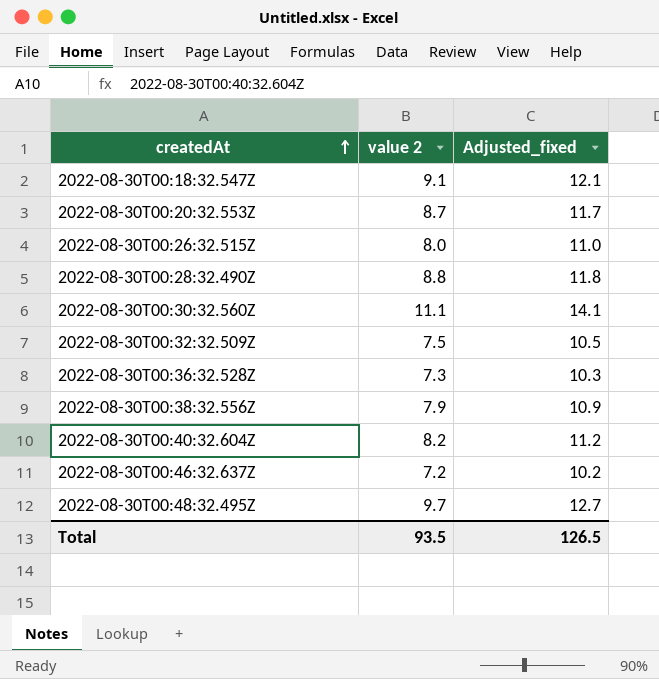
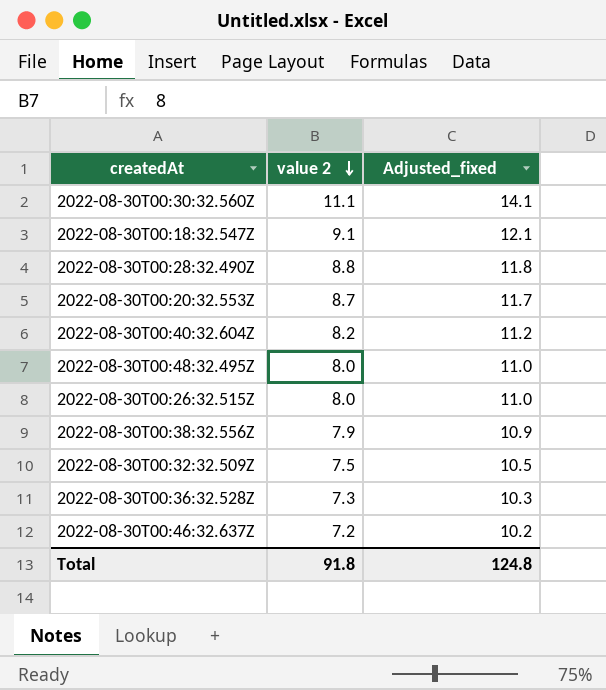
row order: createdAt ascending -> value 2 descending
2022-08-30T00:48:32.495Z | value 2: 9.7 -> 8.0
2022-08-30T00:48:32.495Z | Adjusted_fixed: 12.7 -> 11.0
Total | value 2: 93.5 -> 91.8
Total | Adjusted_fixed: 126.5 -> 124.8

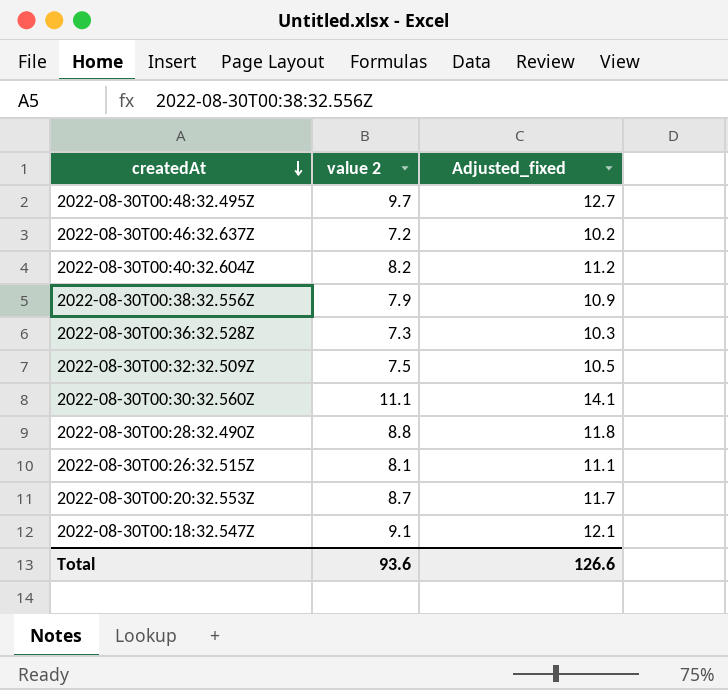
row order: value 2 descending -> createdAt descending
2022-08-30T00:48:32.495Z | value 2: 8.0 -> 9.7
2022-08-30T00:48:32.495Z | Adjusted_fixed: 11.0 -> 12.7
2022-08-30T00:26:32.515Z | value 2: 8.0 -> 8.1
2022-08-30T00:26:32.515Z | Adjusted_fixed: 11.0 -> 11.1
Total | value 2: 91.8 -> 93.6
Total | Adjusted_fixed: 124.8 -> 126.6

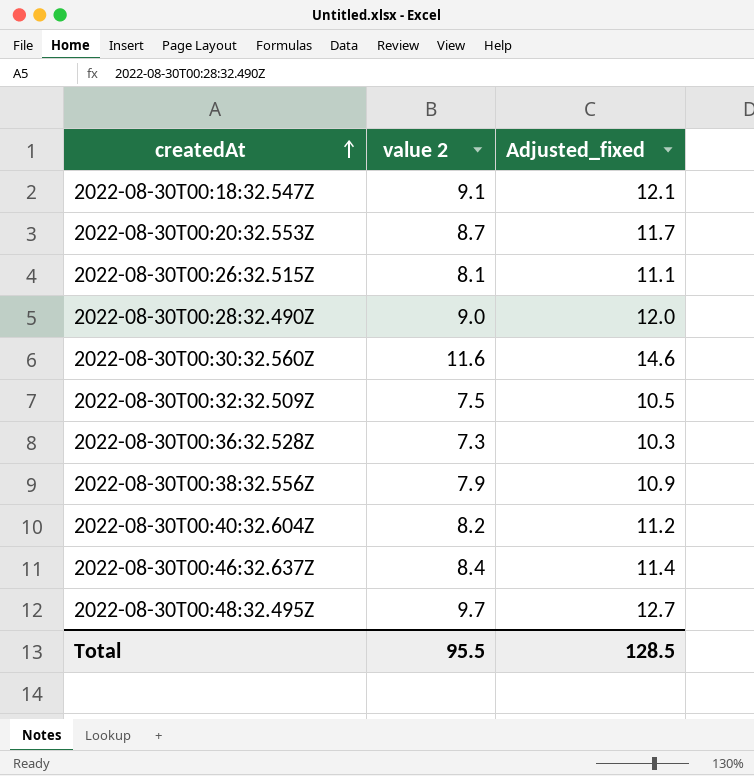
row order: createdAt descending -> createdAt ascending
2022-08-30T00:28:32.490Z | value 2: 8.8 -> 9.0
2022-08-30T00:28:32.490Z | Adjusted_fixed: 11.8 -> 12.0
2022-08-30T00:30:32.560Z | value 2: 11.1 -> 11.6
2022-08-30T00:30:32.560Z | Adjusted_fixed: 14.1 -> 14.6
2022-08-30T00:46:32.637Z | value 2: 7.2 -> 8.4
2022-08-30T00:46:32.637Z | Adjusted_fixed: 10.2 -> 11.4
Total | value 2: 93.6 -> 95.5
Total | Adjusted_fixed: 126.6 -> 128.5

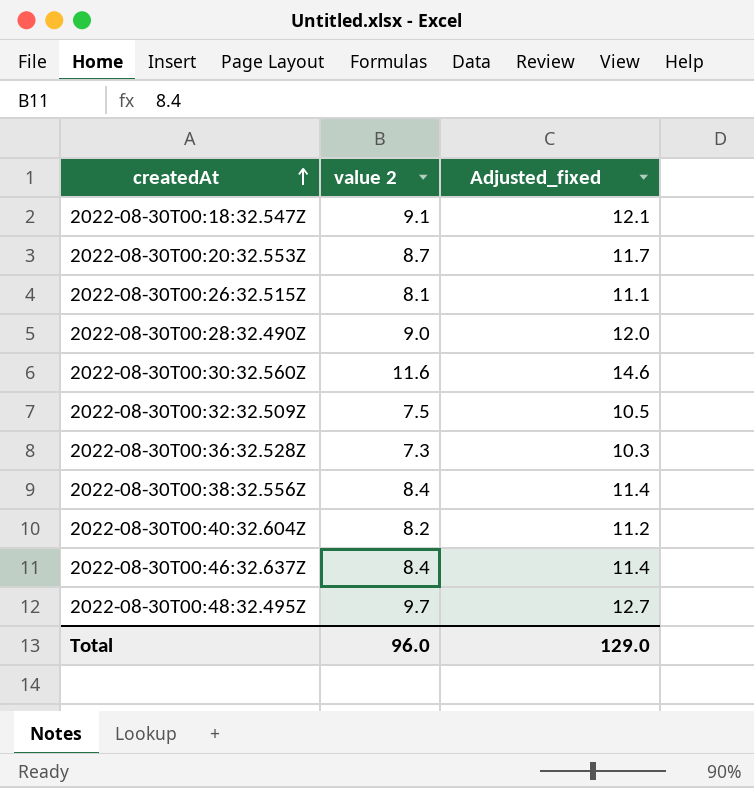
2022-08-30T00:38:32.556Z | value 2: 7.9 -> 8.4
2022-08-30T00:38:32.556Z | Adjusted_fixed: 10.9 -> 11.4
Total | value 2: 95.5 -> 96.0
Total | Adjusted_fixed: 128.5 -> 129.0

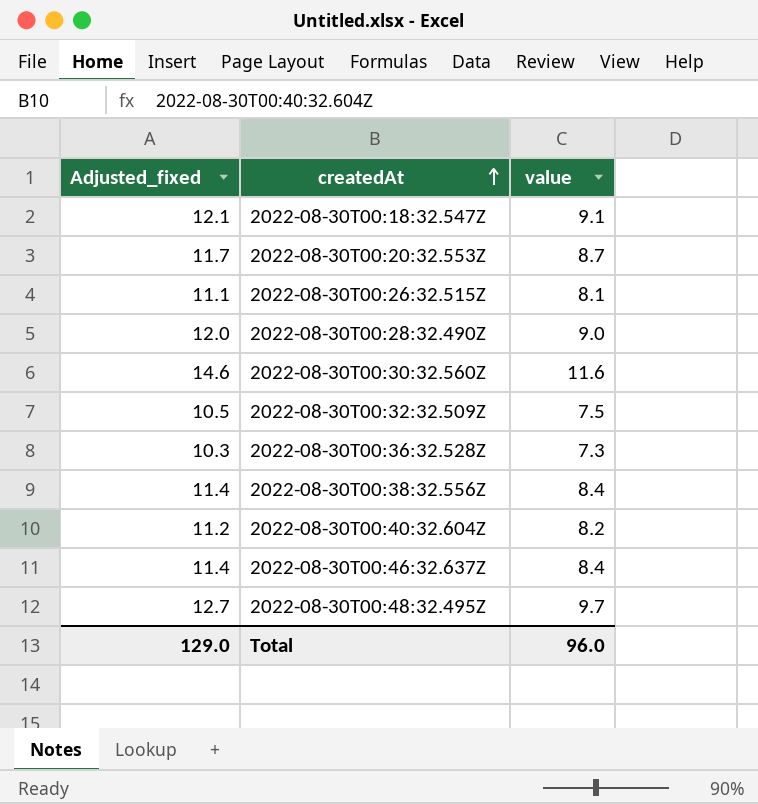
column Adjusted_fixed | position: 3 -> 1
column name: value 2 -> value

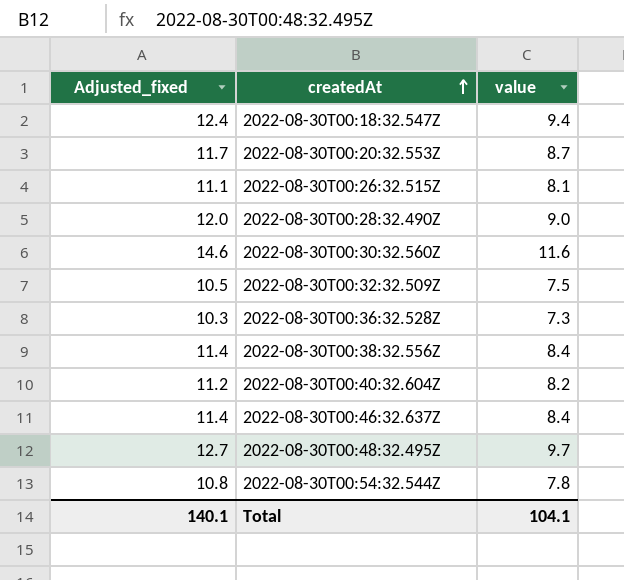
2022-08-30T00:18:32.547Z | Adjusted_fixed: 12.1 -> 12.4
2022-08-30T00:18:32.547Z | value: 9.1 -> 9.4
row 2022-08-30T00:54:32.544Z: none -> 10.8 | 7.8
Total | Adjusted_fixed: 129.0 -> 140.1
Total | value: 96.0 -> 104.1

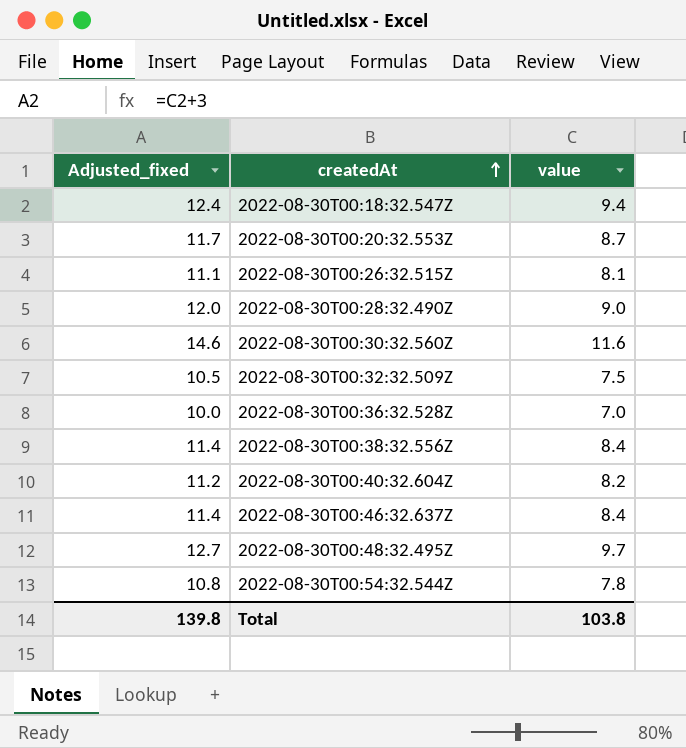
2022-08-30T00:36:32.528Z | Adjusted_fixed: 10.3 -> 10.0
2022-08-30T00:36:32.528Z | value: 7.3 -> 7.0
Total | Adjusted_fixed: 140.1 -> 139.8
Total | value: 104.1 -> 103.8

